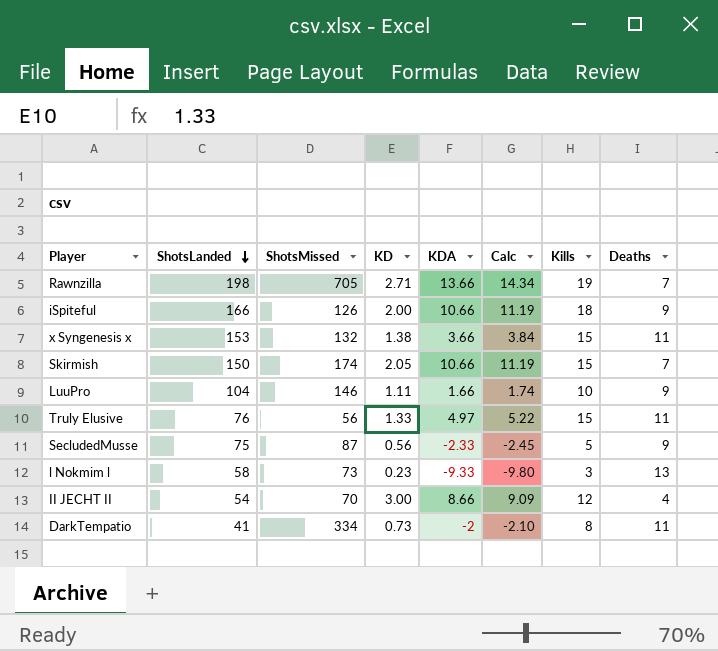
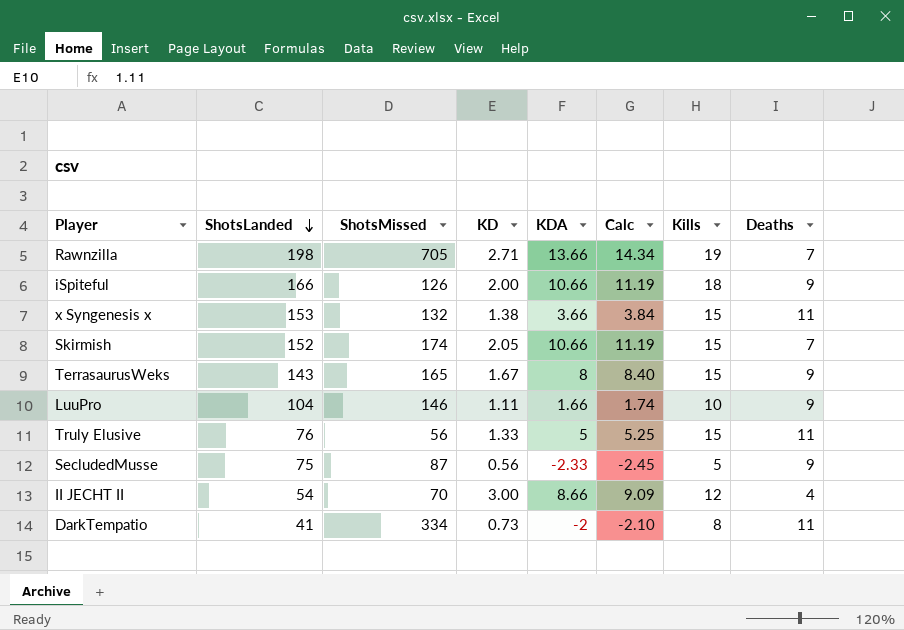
row l Nokmim l: 58 | 73 | 0.23 | -9.33 | -9.80 | 3 | 13 -> none
Skirmish | ShotsLanded: 150 -> 152
row TerrasaurusWeks: none -> 143 | 165 | 1.67 | 8 | 8.40 | 15 | 9
Truly Elusive | KDA: 4.97 -> 5
Truly Elusive | Calc: 5.22 -> 5.25

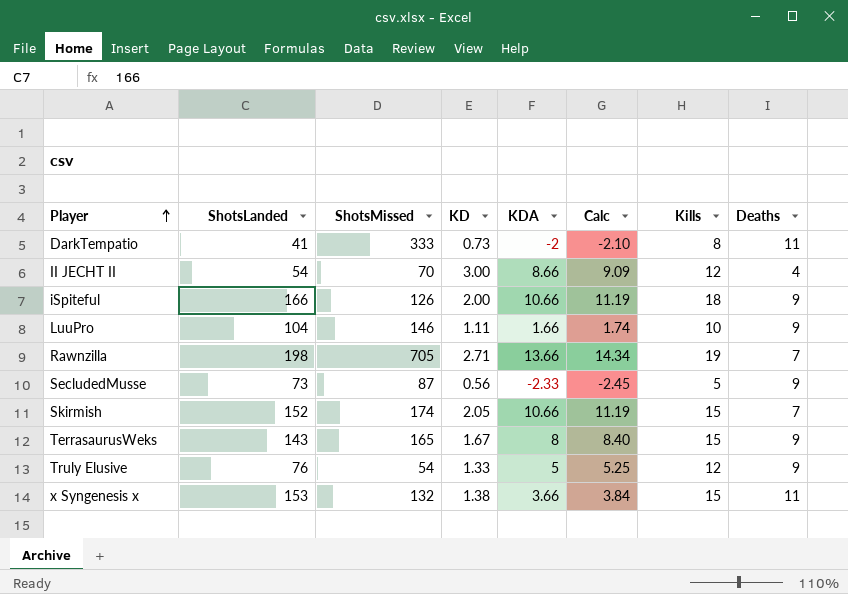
row order: ShotsLanded descending -> Player ascending
DarkTempatio | ShotsMissed: 334 -> 333
SecludedMusse | ShotsLanded: 75 -> 73
Truly Elusive | ShotsMissed: 56 -> 54
Truly Elusive | Kills: 15 -> 12
Truly Elusive | Deaths: 11 -> 9

